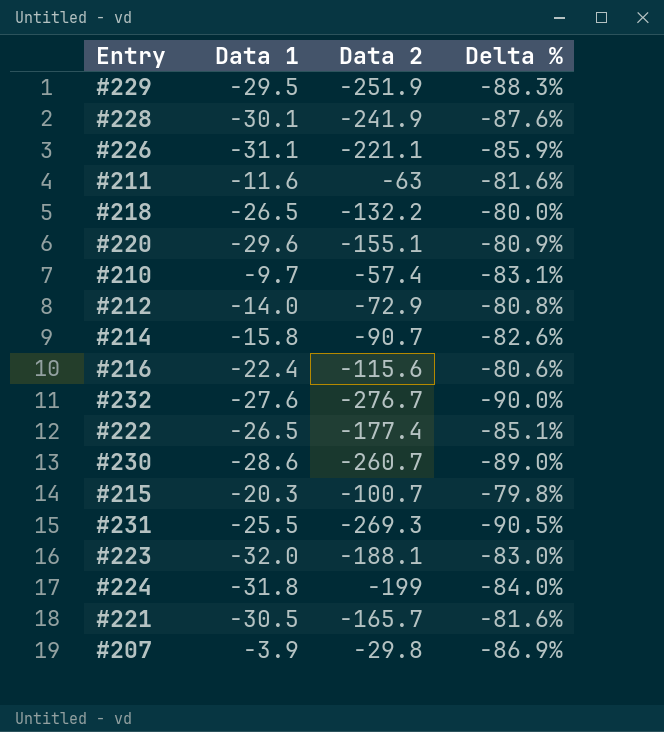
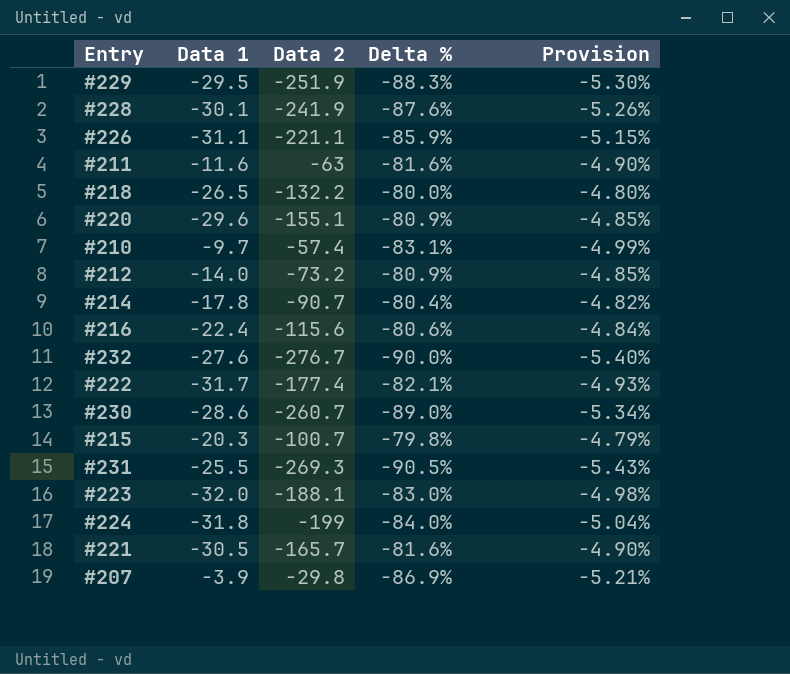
column Provision | formula: none -> [Delta %] * 0.06
#212 | Data 2: -72.9 -> -73.2
#212 | Delta %: -80.8% -> -80.9%
#214 | Data 1: -15.8 -> -17.8
#214 | Delta %: -82.6% -> -80.4%
#222 | Data 1: -26.5 -> -31.7
#222 | Delta %: -85.1% -> -82.1%

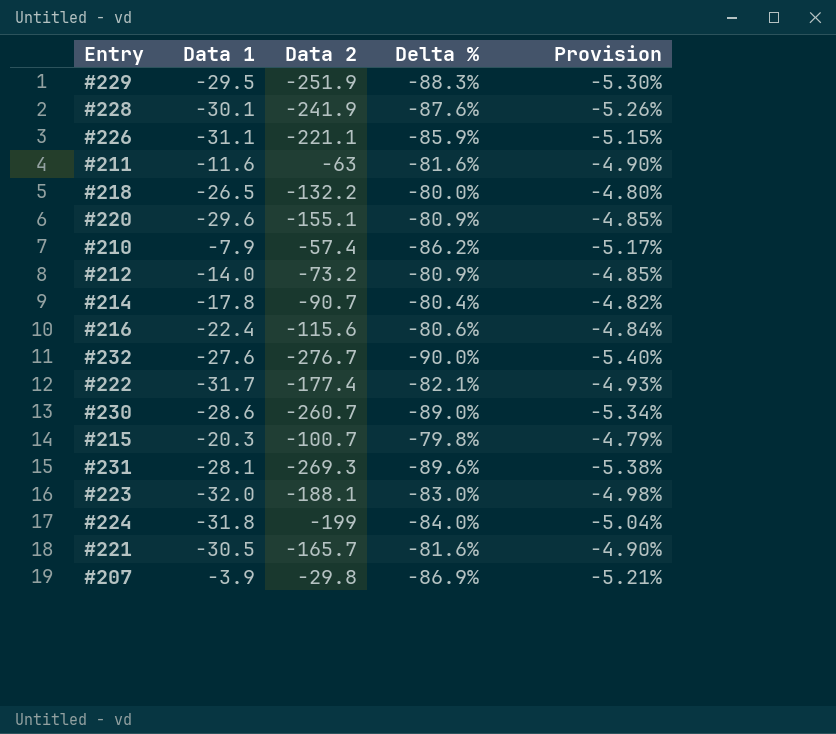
#210 | Data 1: -9.7 -> -7.9
#210 | Delta %: -83.1% -> -86.2%
#210 | Provision: -4.99% -> -5.17%
#231 | Data 1: -25.5 -> -28.1
#231 | Delta %: -90.5% -> -89.6%
#231 | Provision: -5.43% -> -5.38%

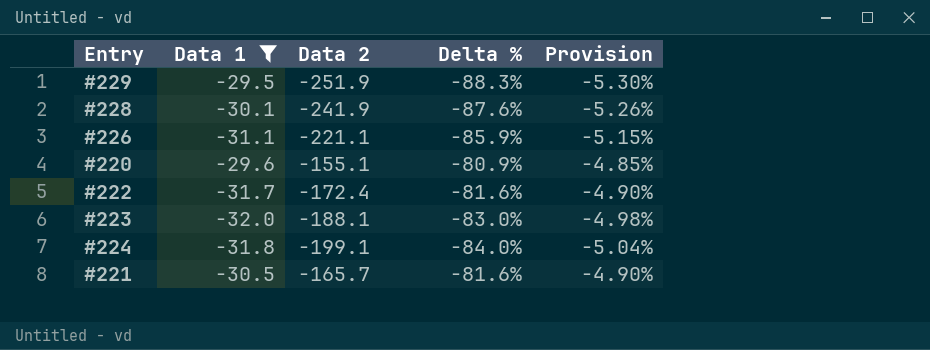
filter: none -> Data 1 <= -29.5
#222 | Data 2: -177.4 -> -172.4
#222 | Delta %: -82.1% -> -81.6%
#222 | Provision: -4.93% -> -4.90%
#224 | Data 2: -199 -> -199.1

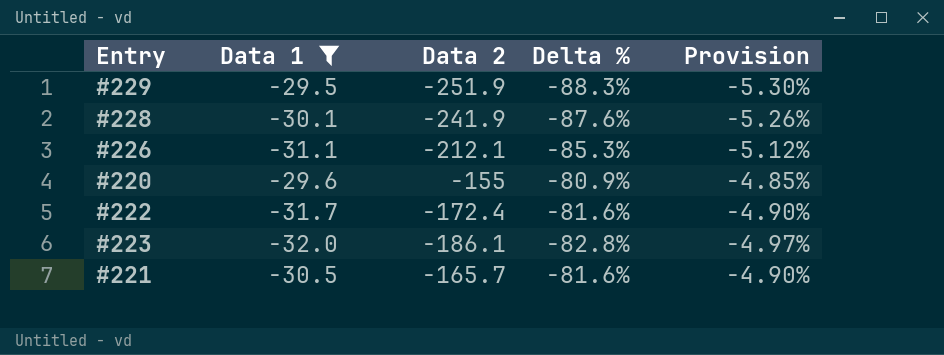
row #224: -31.8 | -199.1 | -84.0% | -5.04% -> none
#226 | Data 2: -221.1 -> -212.1
#226 | Delta %: -85.9% -> -85.3%
#226 | Provision: -5.15% -> -5.12%
#220 | Data 2: -155.1 -> -155
#223 | Data 2: -188.1 -> -186.1
#223 | Delta %: -83.0% -> -82.8%
#223 | Provision: -4.98% -> -4.97%

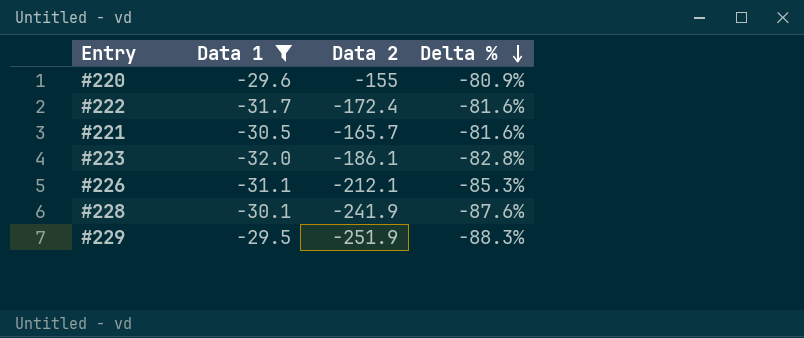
row order: none -> Delta % descending
column Provision | formula: [Delta %] * 0.06 -> none

